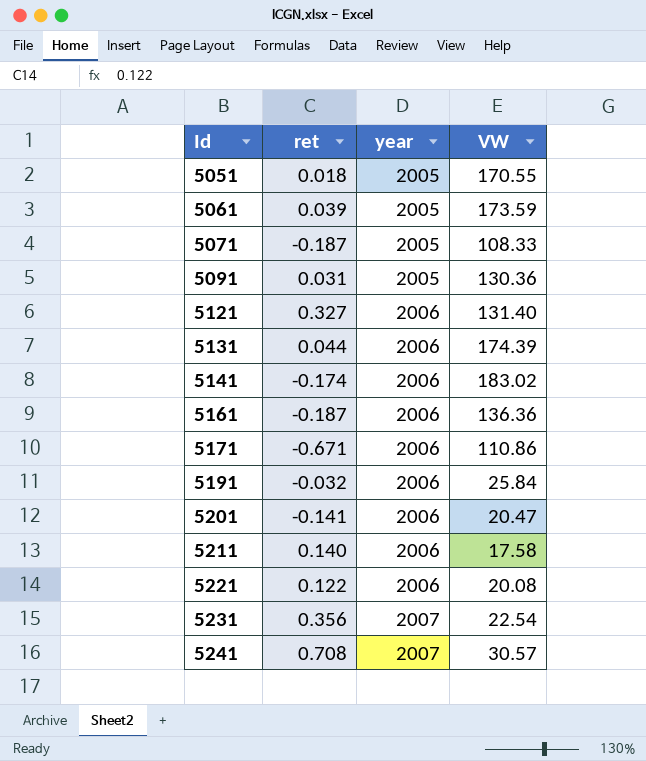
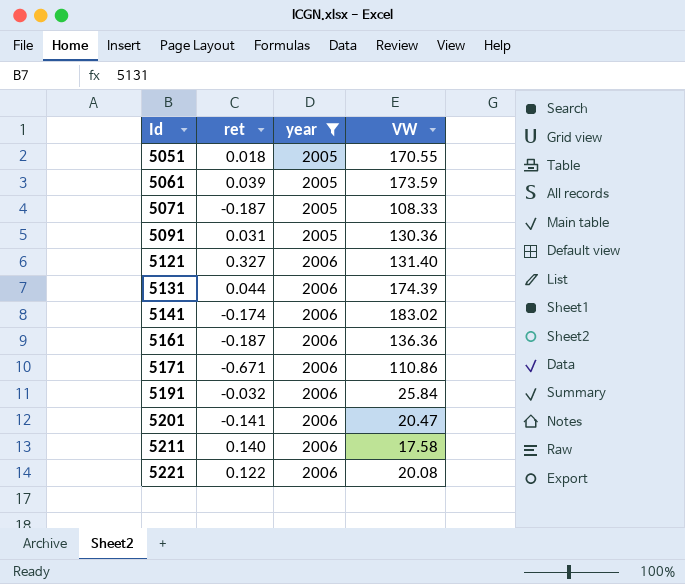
filter: none -> year != 2007

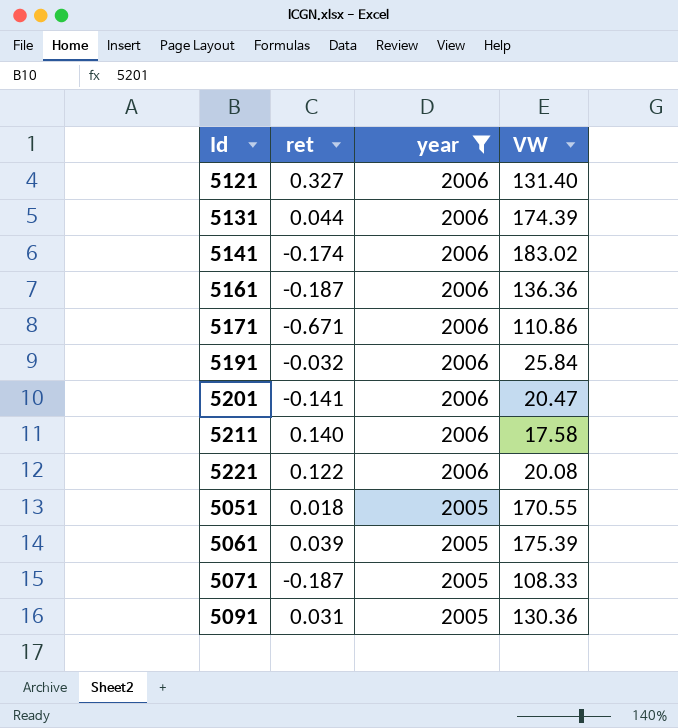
row order: Id ascending -> year descending
5061 | VW: 173.59 -> 175.39

